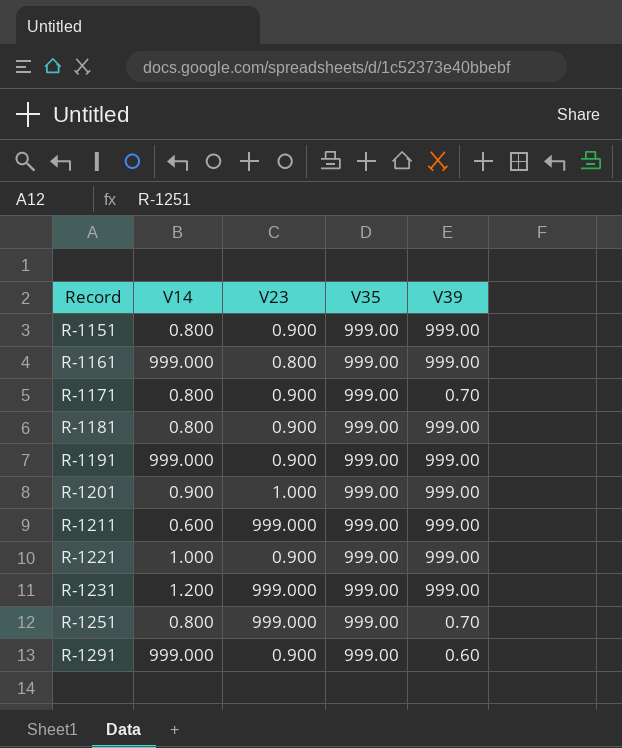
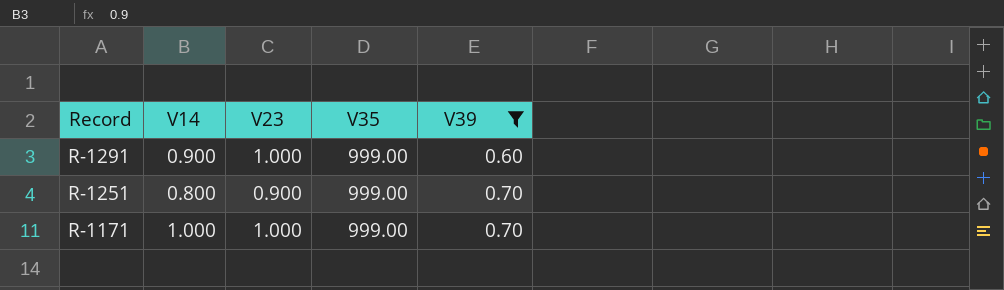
filter: none -> V39 != 999.00
row order: Record ascending -> Record descending
R-1291 | V14: 999.000 -> 0.900
R-1291 | V23: 0.900 -> 1.000
R-1251 | V23: 999.000 -> 0.900
R-1171 | V14: 0.800 -> 1.000
R-1171 | V23: 0.900 -> 1.000

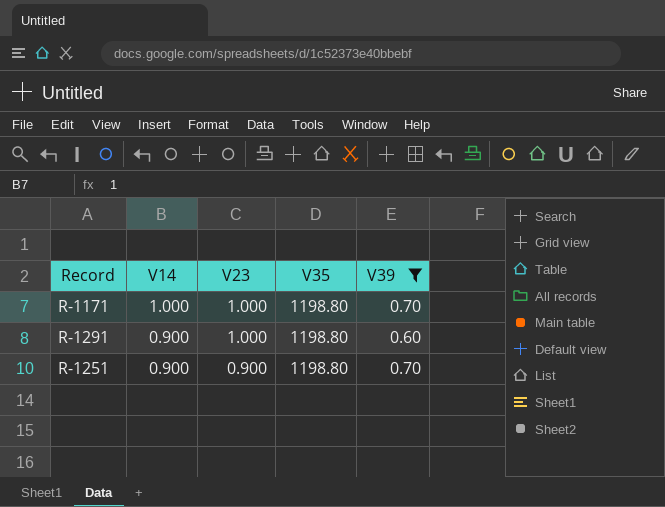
row order: Record descending -> V14 descending
R-1171 | V35: 999.00 -> 1198.80
R-1291 | V35: 999.00 -> 1198.80
R-1251 | V14: 0.800 -> 0.900
R-1251 | V35: 999.00 -> 1198.80

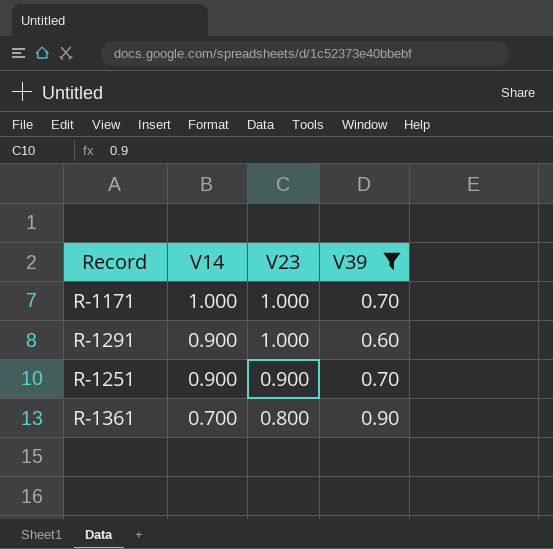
column V35 | position: 4 -> none
row R-1361: none -> 0.700 | 0.800 | 0.90

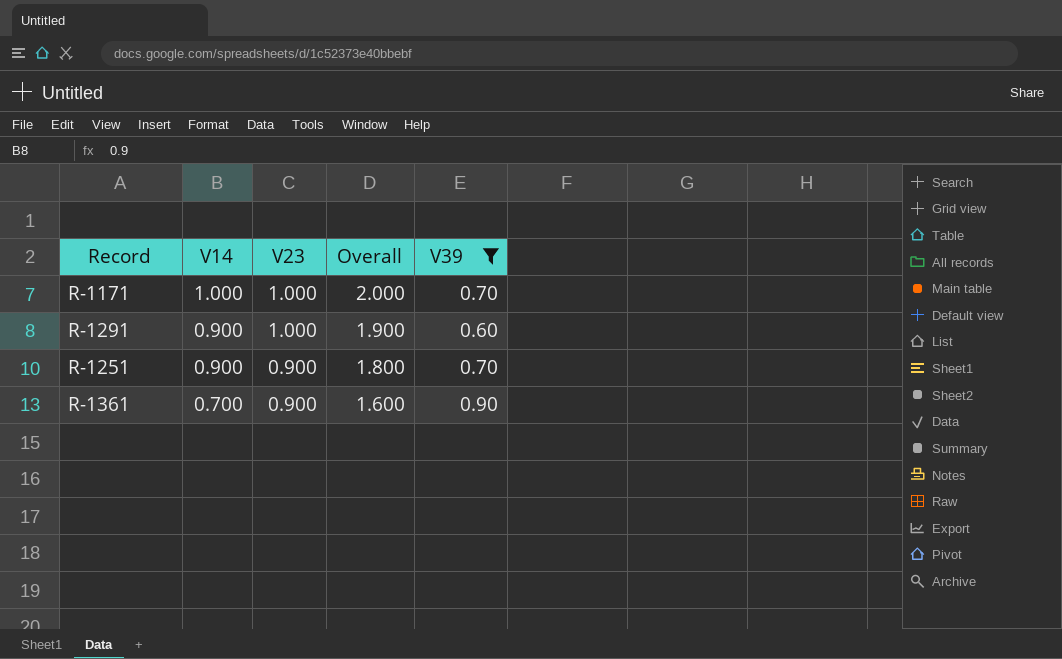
column Overall | formula: none -> [V14] + [V23]
R-1361 | V23: 0.800 -> 0.900

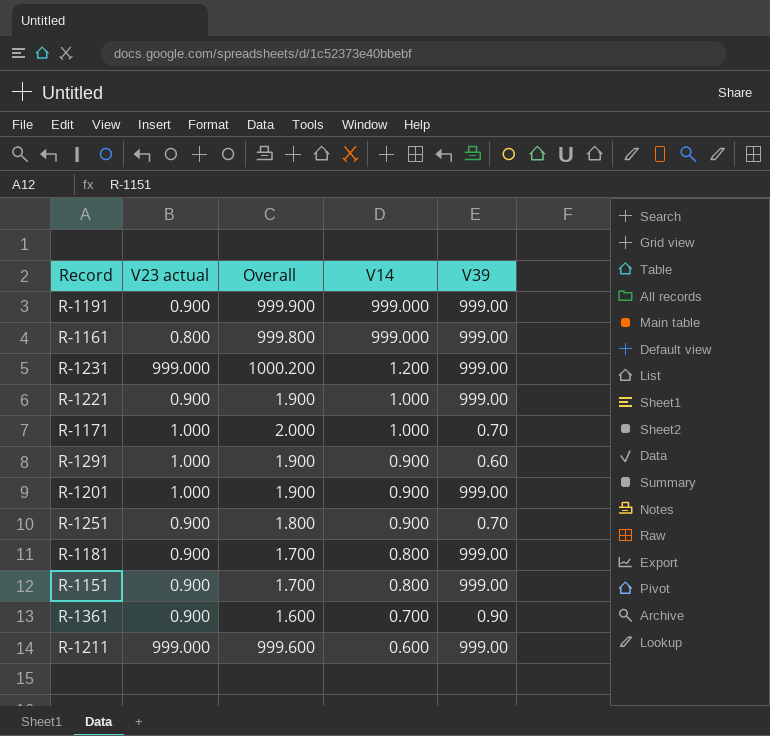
filter: V39 != 999.00 -> none
column name: V23 -> V23 actual
column V14 | position: 2 -> 4

